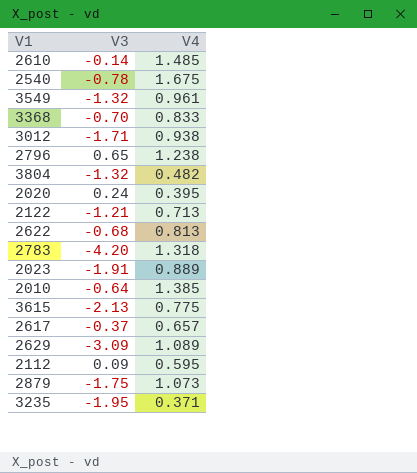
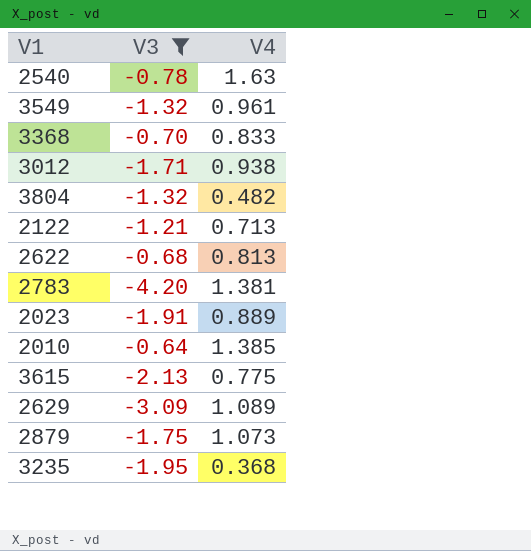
filter: none -> V3 <= -0.64
2540 | V4: 1.675 -> 1.63
2783 | V4: 1.318 -> 1.381
3235 | V4: 0.371 -> 0.368

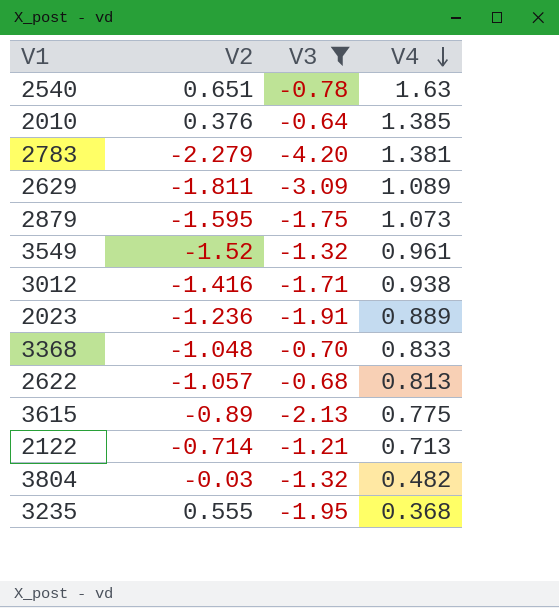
row order: none -> V4 descending
column V2 | position: none -> 2

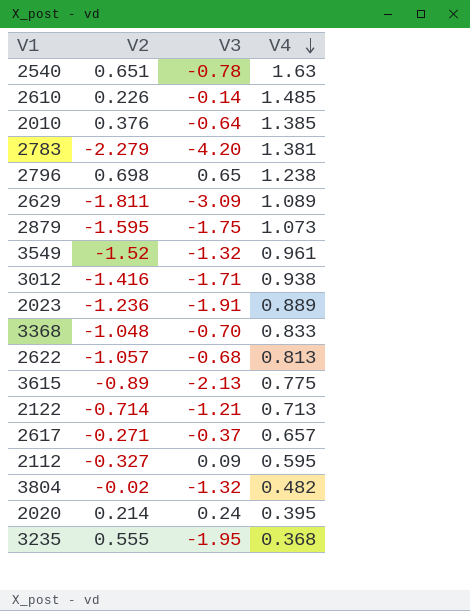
filter: V3 <= -0.64 -> none
3804 | V2: -0.03 -> -0.02

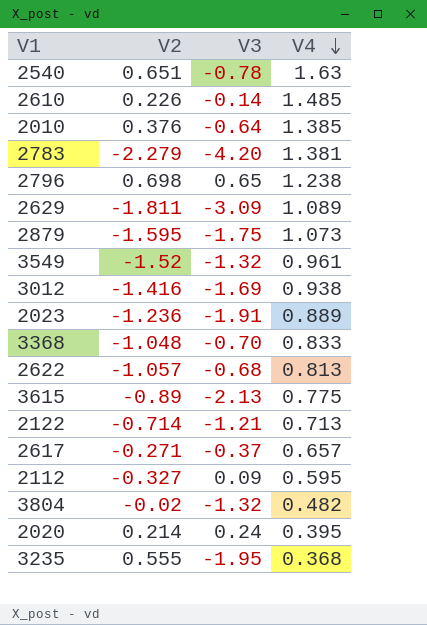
3012 | V3: -1.71 -> -1.69

